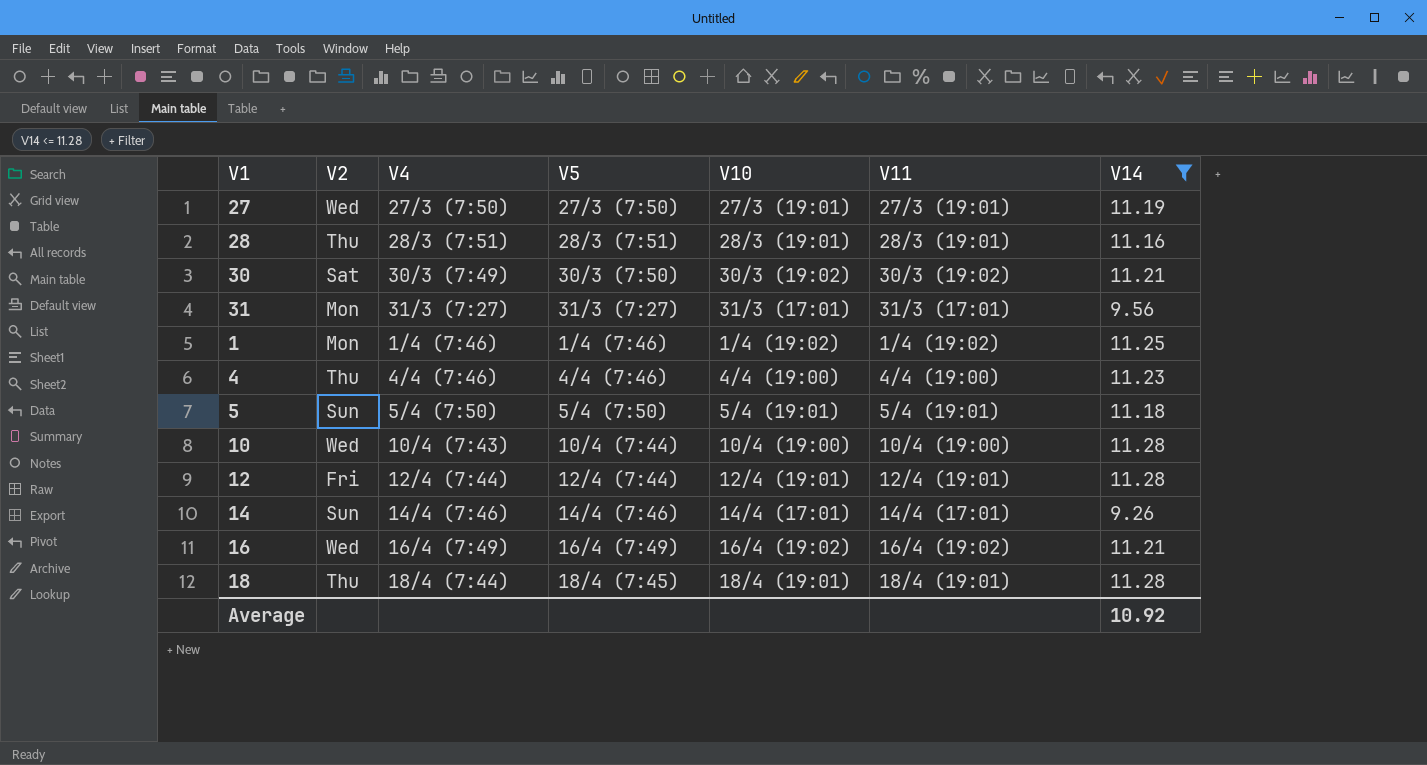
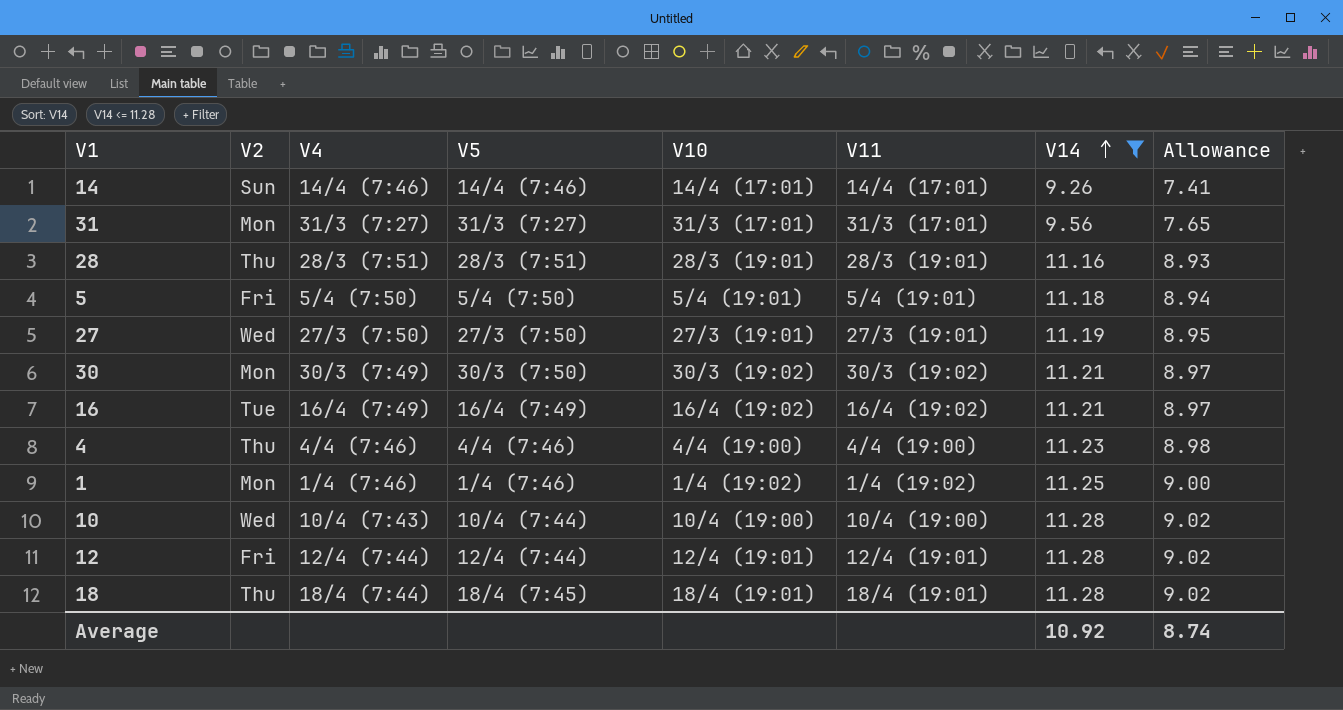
row order: none -> V14 ascending
column Allowance | formula: none -> [V14] * 0.8
5 | V2: Sun -> Fri
30 | V2: Sat -> Mon
16 | V2: Wed -> Tue

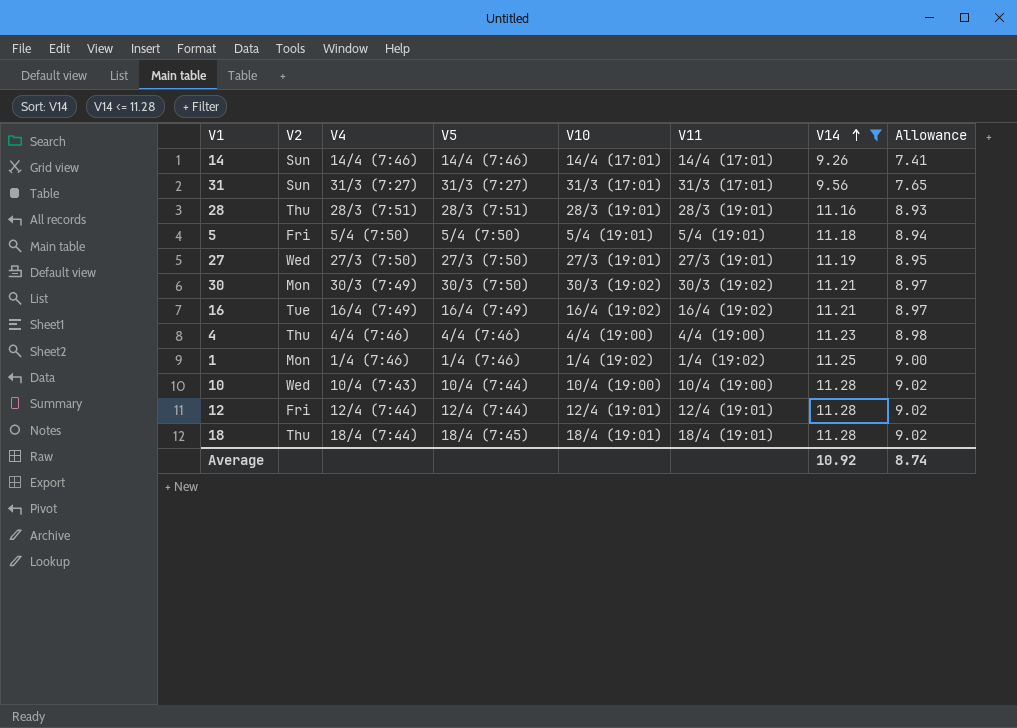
31 | V2: Mon -> Sun

